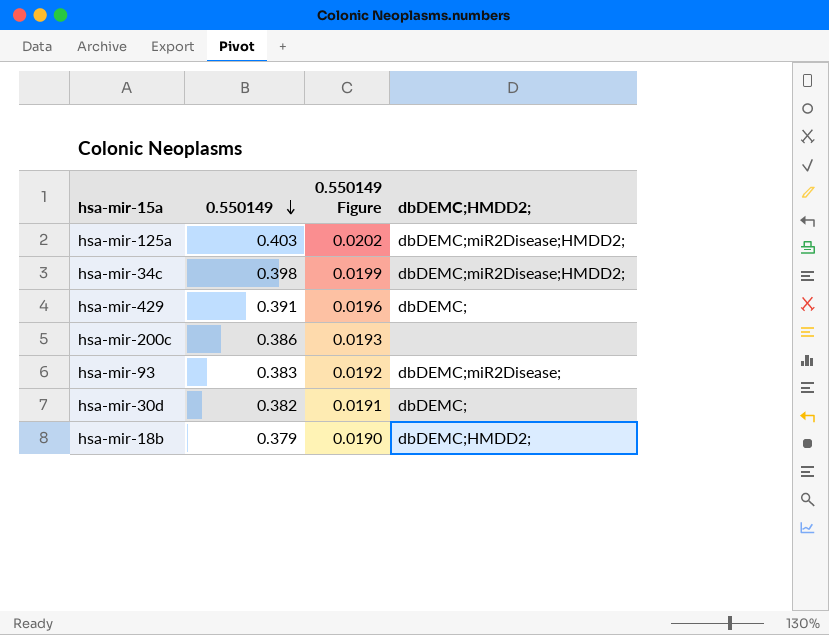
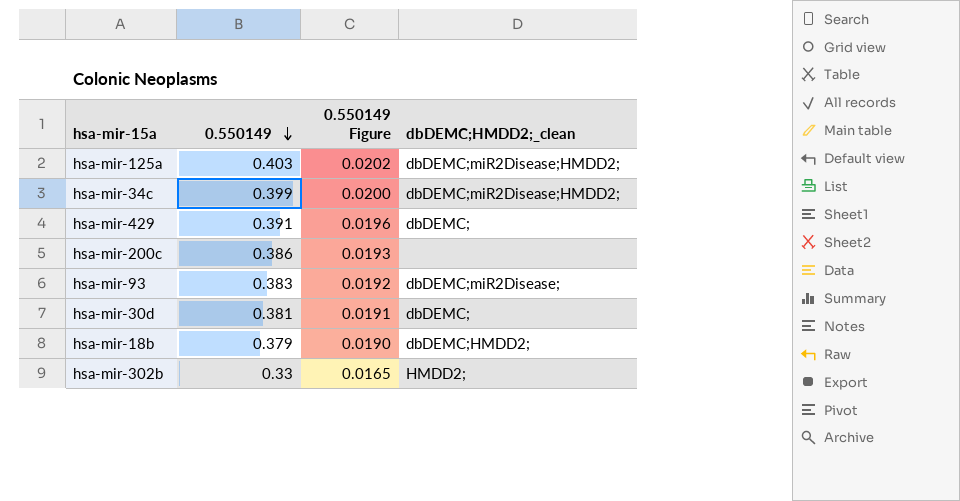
column name: dbDEMC;HMDD2; -> dbDEMC;HMDD2;_clean
hsa-mir-34c | 0.550149: 0.398 -> 0.399
hsa-mir-34c | 0.550149 Figure: 0.0199 -> 0.0200
hsa-mir-30d | 0.550149: 0.382 -> 0.381
row hsa-mir-302b: none -> 0.33 | 0.0165 | HMDD2;

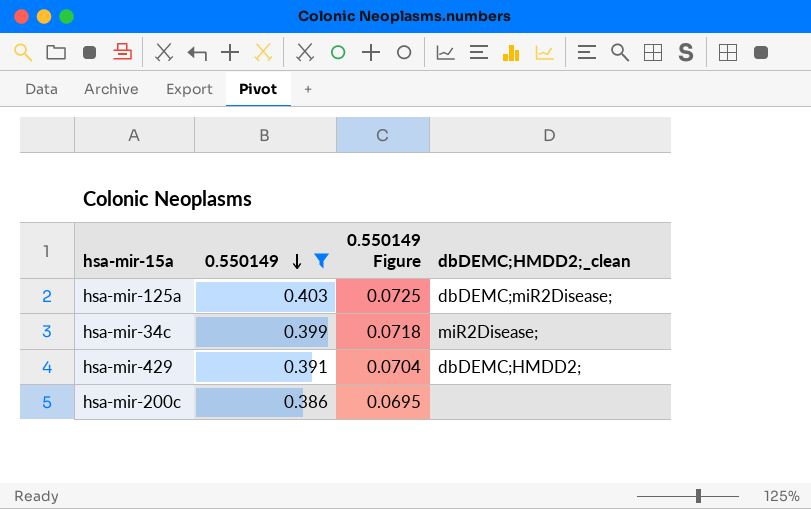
filter: none -> 0.550149 >= 0.386
column 0.550149 Figure | formula: [0.550149] * 0.05 -> [0.550149] * 0.18
hsa-mir-125a | dbDEMC;HMDD2;_clean: dbDEMC;miR2Disease;HMDD2; -> dbDEMC;miR2Disease;
hsa-mir-34c | dbDEMC;HMDD2;_clean: dbDEMC;miR2Disease;HMDD2; -> miR2Disease;
hsa-mir-429 | dbDEMC;HMDD2;_clean: dbDEMC; -> dbDEMC;HMDD2;

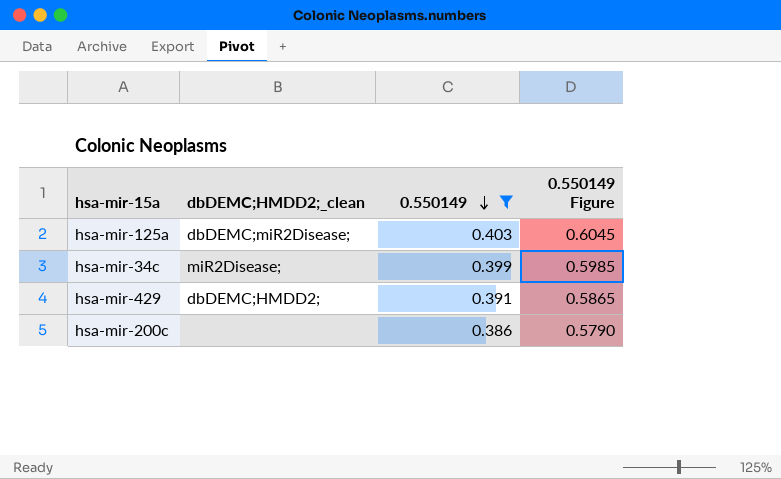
column dbDEMC;HMDD2;_clean | position: 4 -> 2
column 0.550149 Figure | formula: [0.550149] * 0.18 -> [0.550149] * 1.5

